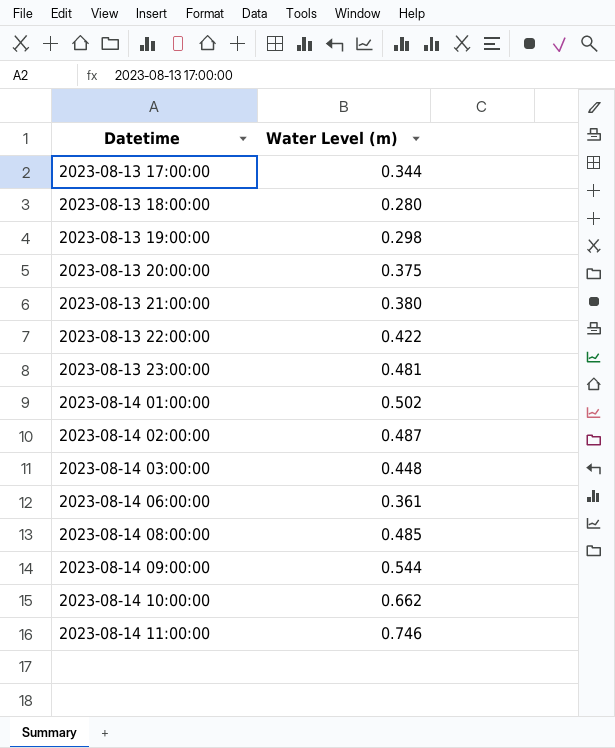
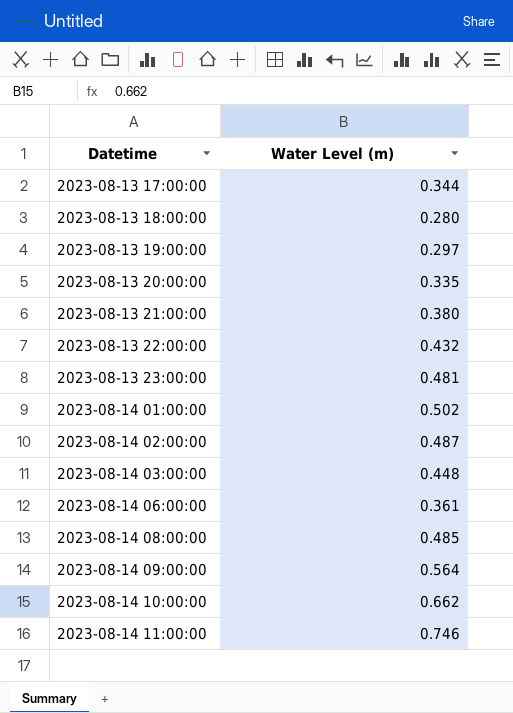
2023-08-13 19:00:00 | Water Level (m): 0.298 -> 0.297
2023-08-13 20:00:00 | Water Level (m): 0.375 -> 0.335
2023-08-13 22:00:00 | Water Level (m): 0.422 -> 0.432
2023-08-14 09:00:00 | Water Level (m): 0.544 -> 0.564

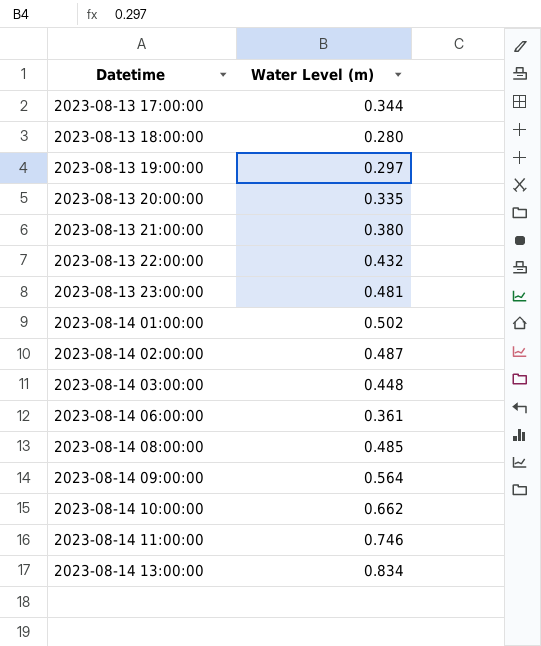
row 2023-08-14 13:00:00: none -> 0.834

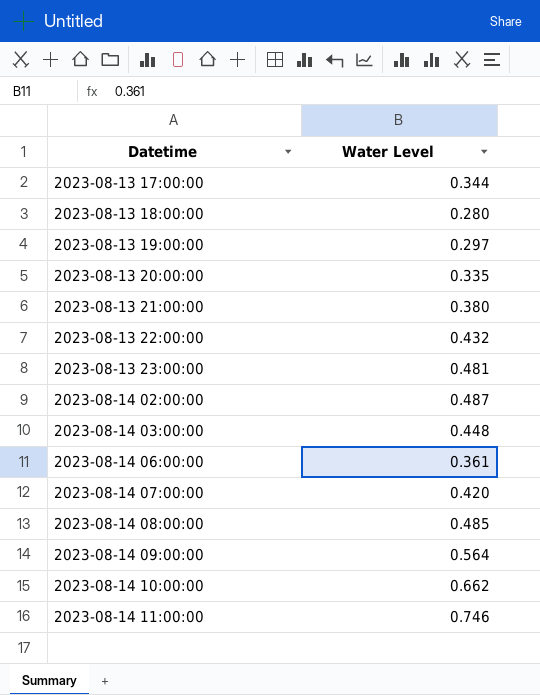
column name: Water Level (m) -> Water Level
row 2023-08-14 01:00:00: 0.502 -> none
row 2023-08-14 13:00:00: 0.834 -> none
row 2023-08-14 07:00:00: none -> 0.420

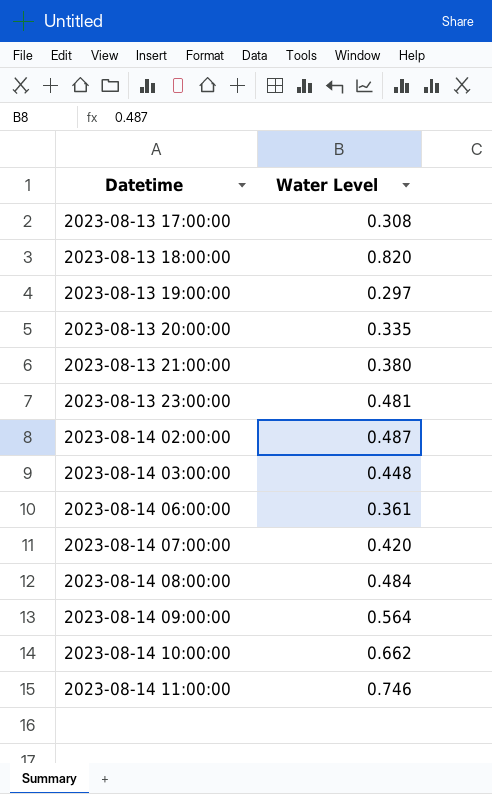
row 2023-08-13 22:00:00: 0.432 -> none
2023-08-13 17:00:00 | Water Level: 0.344 -> 0.308
2023-08-13 18:00:00 | Water Level: 0.280 -> 0.820
2023-08-14 08:00:00 | Water Level: 0.485 -> 0.484

